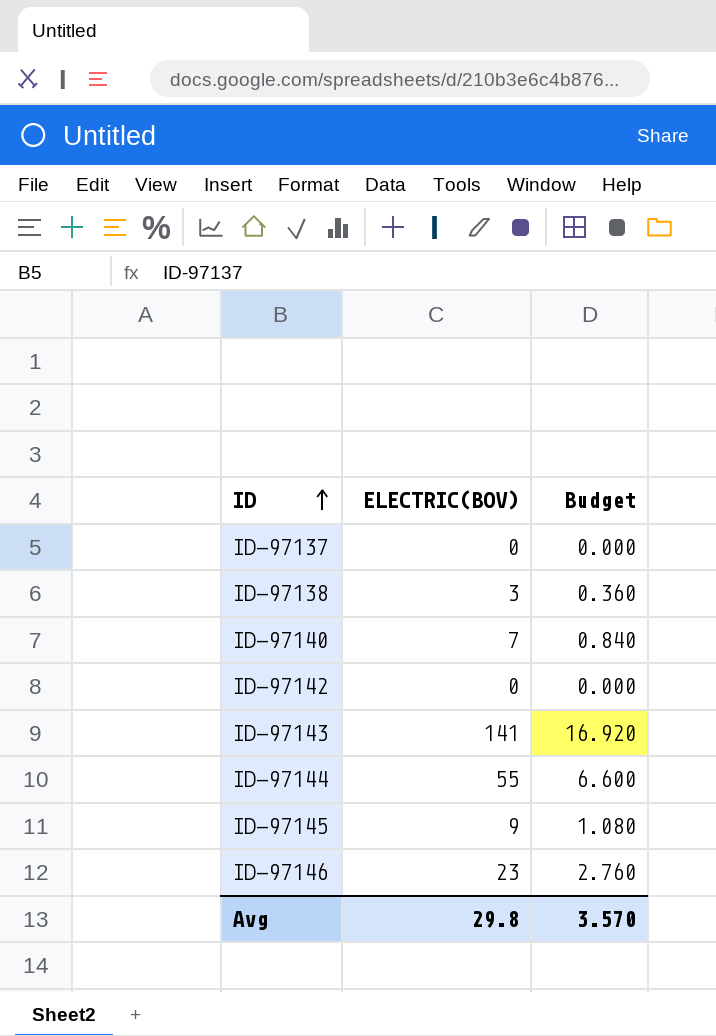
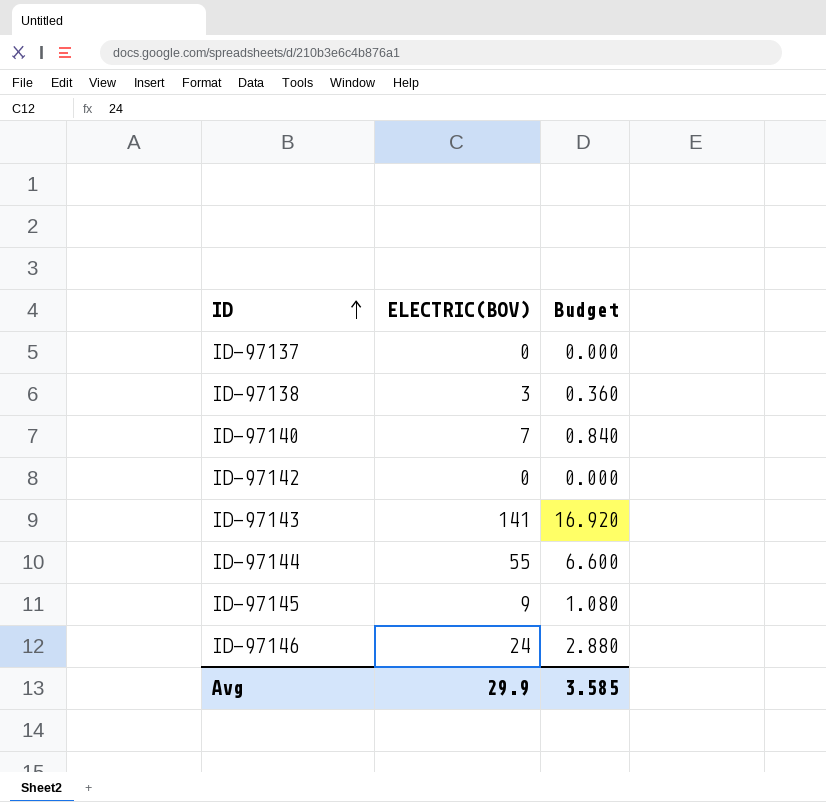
ID-97146 | ELECTRIC(BOV): 23 -> 24
ID-97146 | Budget: 2.760 -> 2.880
Avg | ELECTRIC(BOV): 29.8 -> 29.9
Avg | Budget: 3.570 -> 3.585

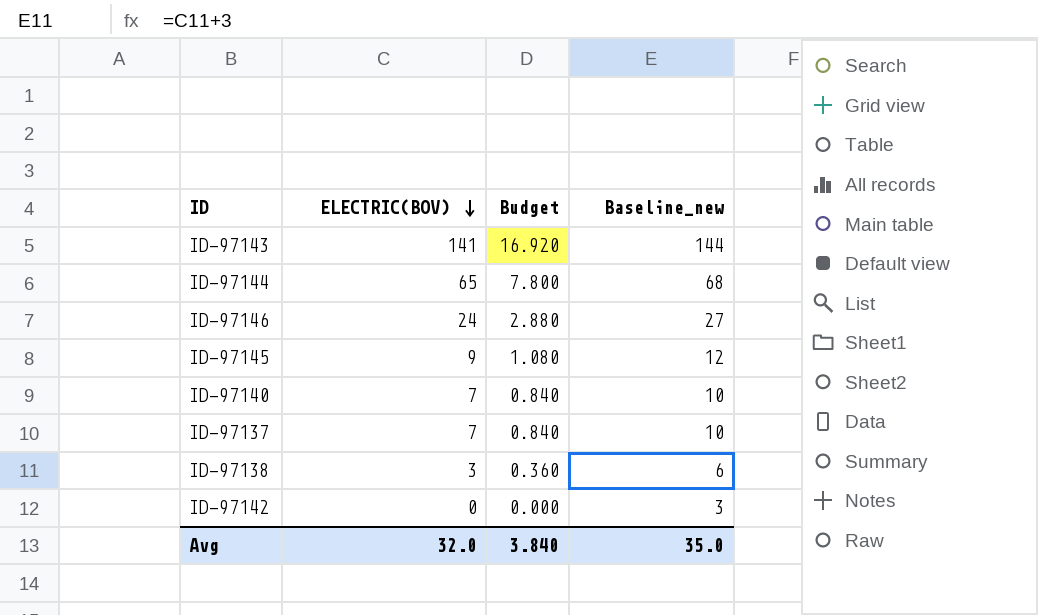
row order: ID ascending -> ELECTRIC(BOV) descending
column Baseline_new | formula: none -> [ELECTRIC(BOV)] + 3
ID-97144 | ELECTRIC(BOV): 55 -> 65
ID-97144 | Budget: 6.600 -> 7.800
ID-97137 | ELECTRIC(BOV): 0 -> 7
ID-97137 | Budget: 0.000 -> 0.840
Avg | ELECTRIC(BOV): 29.9 -> 32.0
Avg | Budget: 3.585 -> 3.840

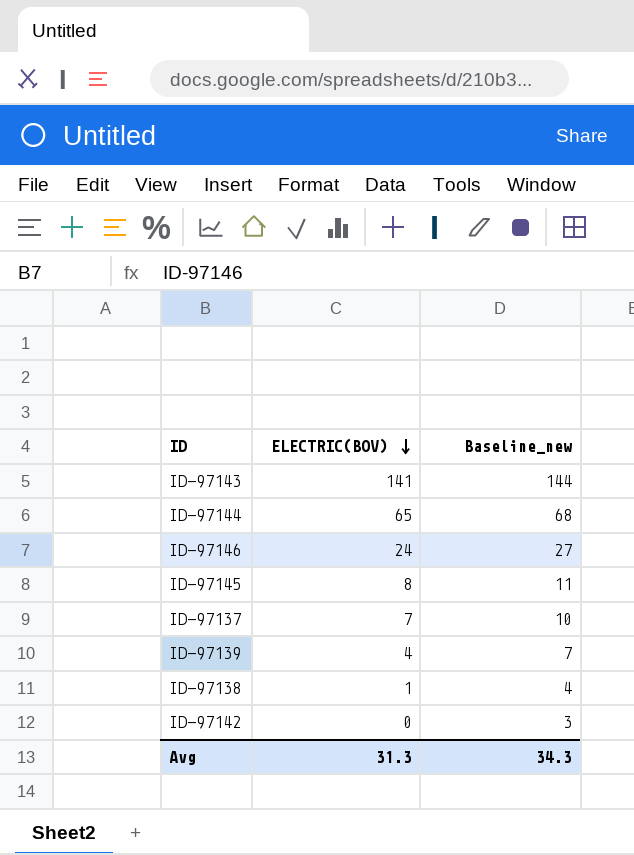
column Budget | formula: [ELECTRIC(BOV)] * 0.12 -> none
row ID-97140: 7 | 0.840 | 10 -> none
ID-97145 | ELECTRIC(BOV): 9 -> 8
ID-97145 | Baseline_new: 12 -> 11
row ID-97139: none -> 4 | 7
ID-97138 | ELECTRIC(BOV): 3 -> 1
ID-97138 | Baseline_new: 6 -> 4
Avg | ELECTRIC(BOV): 32.0 -> 31.3
Avg | Baseline_new: 35.0 -> 34.3

